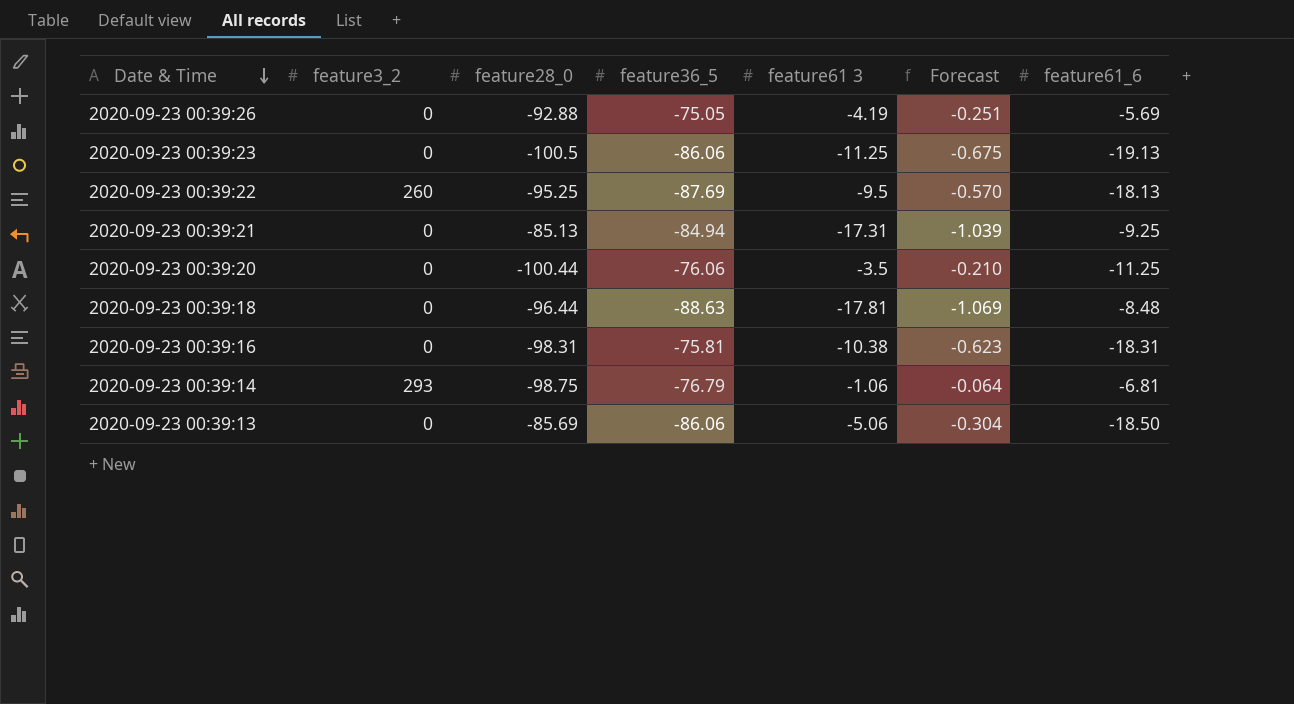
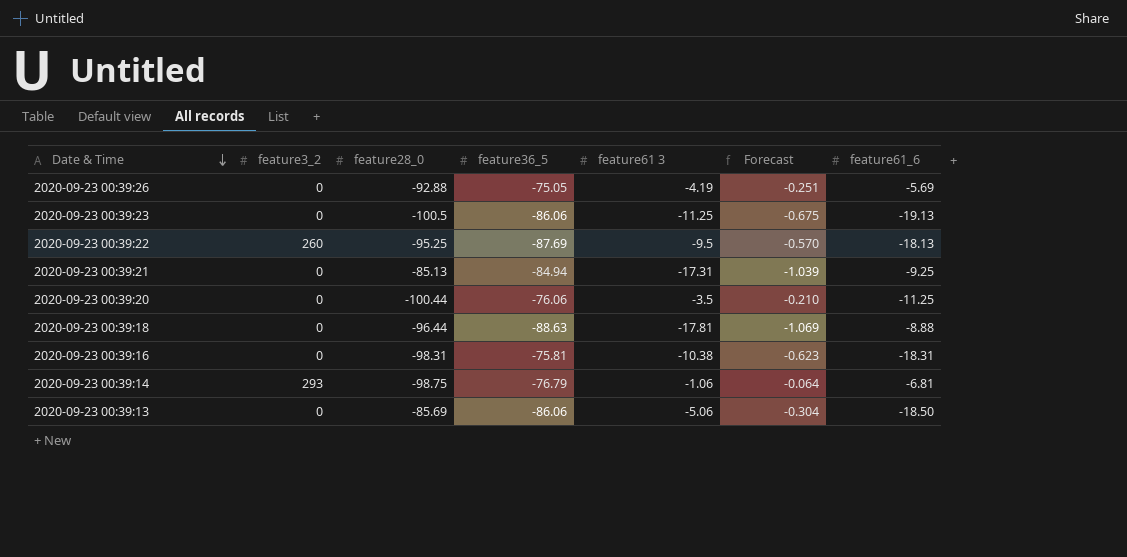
2020-09-23 00:39:18 | feature61_6: -8.48 -> -8.88

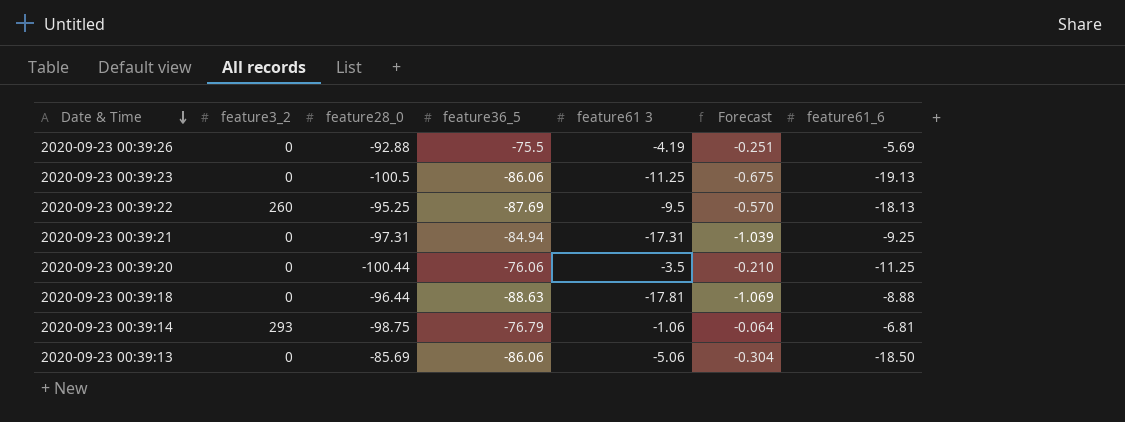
row 2020-09-23 00:39:16: 0 | -98.31 | -75.81 | -10.38 | -0.623 | -18.31 -> none
2020-09-23 00:39:26 | feature36_5: -75.05 -> -75.5
2020-09-23 00:39:21 | feature28_0: -85.13 -> -97.31

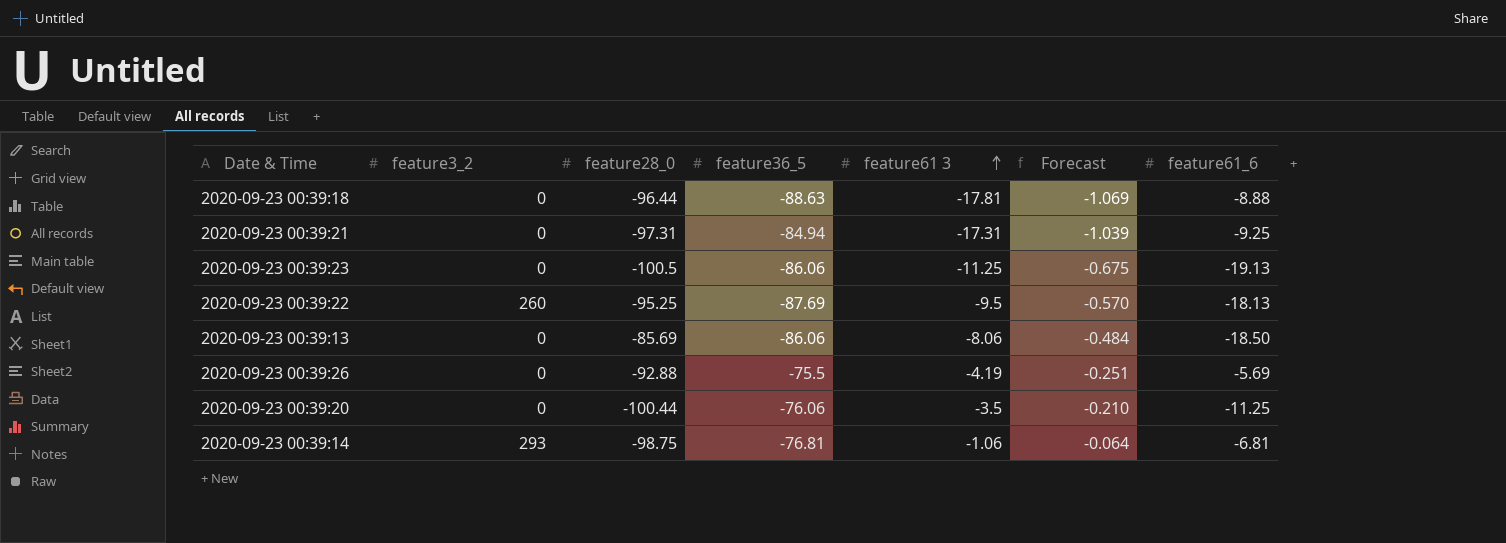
row order: Date & Time descending -> feature61 3 ascending
2020-09-23 00:39:13 | feature61 3: -5.06 -> -8.06
2020-09-23 00:39:13 | Forecast: -0.304 -> -0.484
2020-09-23 00:39:14 | feature36_5: -76.79 -> -76.81

